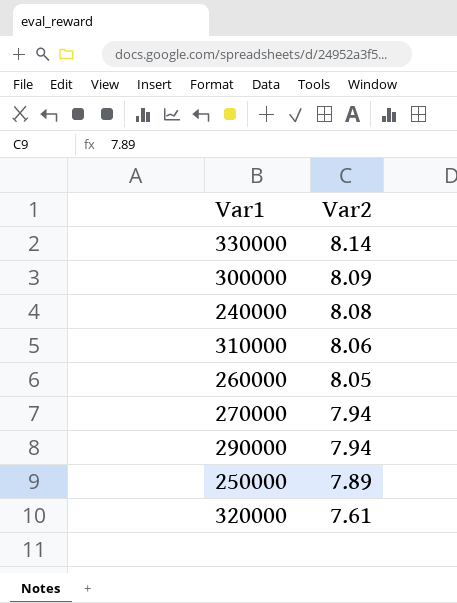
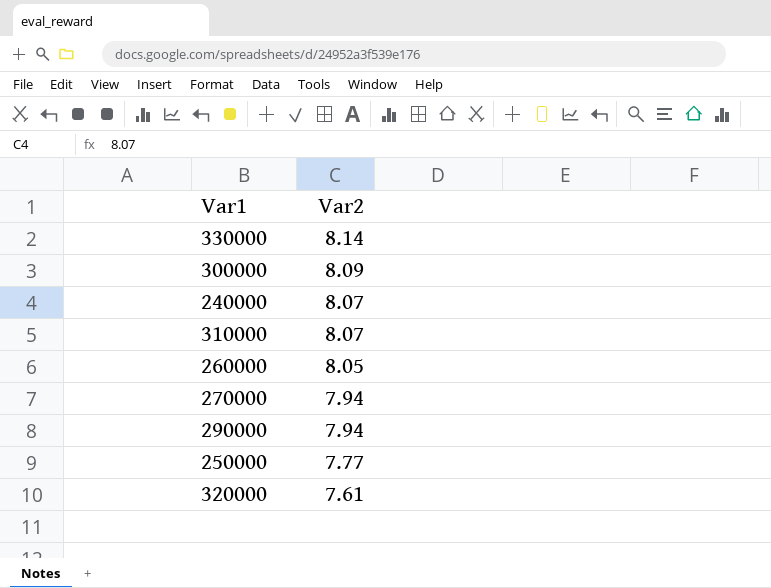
240000 | Var2: 8.08 -> 8.07
310000 | Var2: 8.06 -> 8.07
250000 | Var2: 7.89 -> 7.77

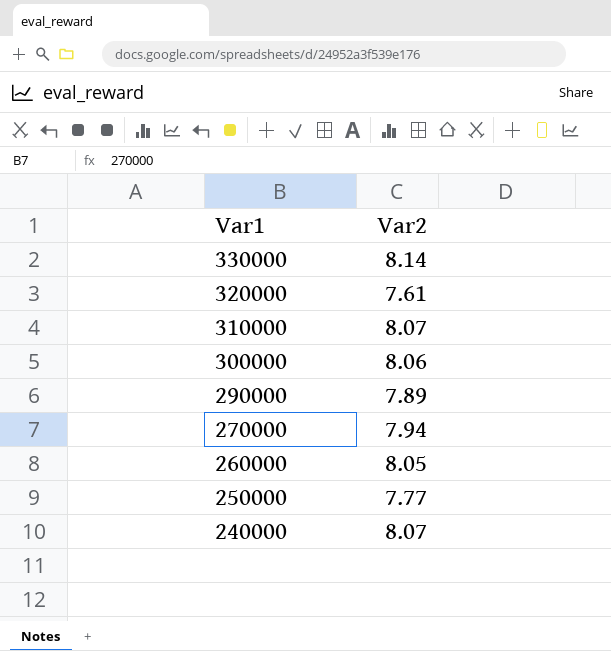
row order: Var2 descending -> Var1 descending
300000 | Var2: 8.09 -> 8.06
290000 | Var2: 7.94 -> 7.89

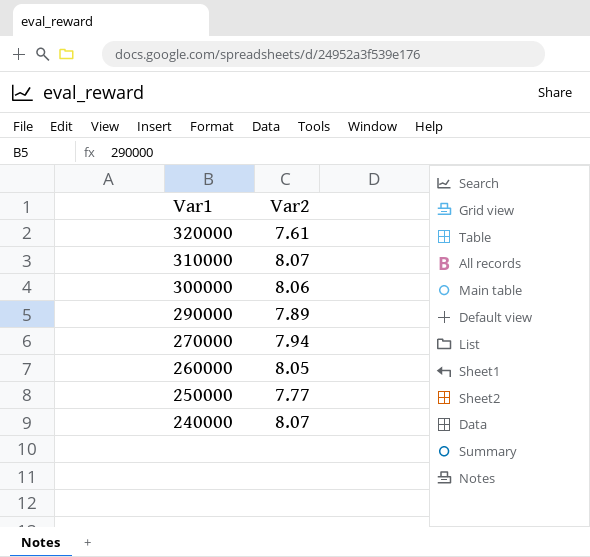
row 330000: 8.14 -> none

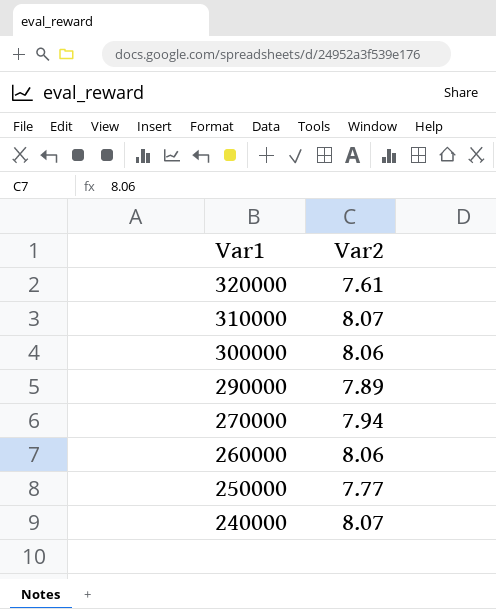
260000 | Var2: 8.05 -> 8.06

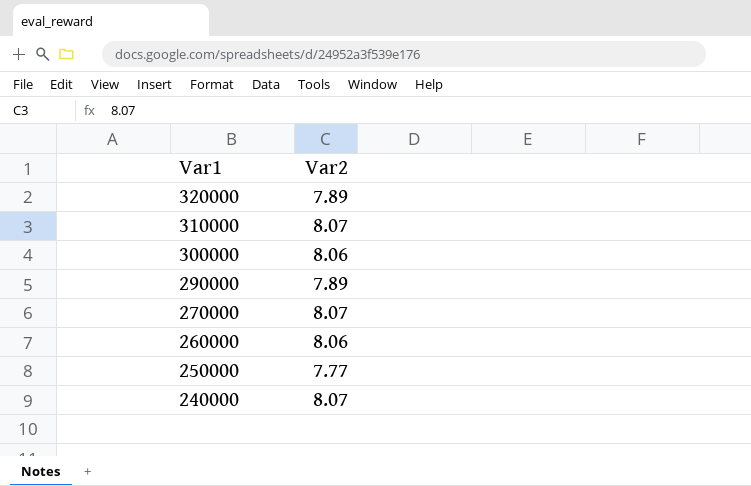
320000 | Var2: 7.61 -> 7.89
270000 | Var2: 7.94 -> 8.07

